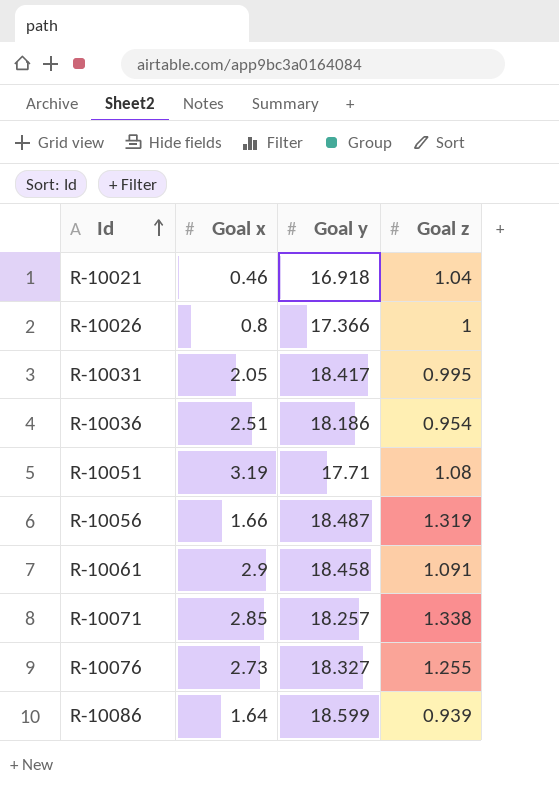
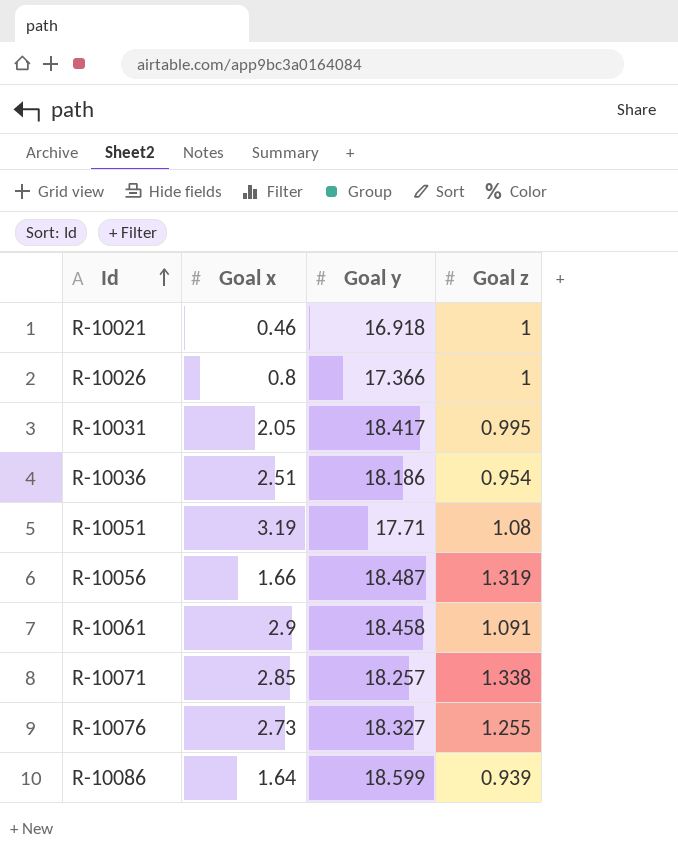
R-10021 | Goal z: 1.04 -> 1

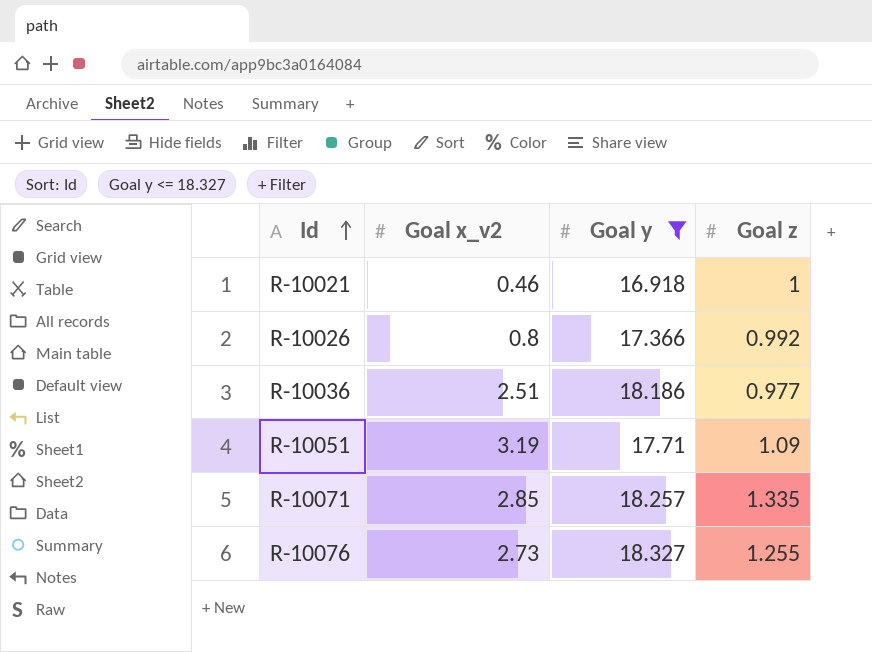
filter: none -> Goal y <= 18.327
column name: Goal x -> Goal x_v2
R-10026 | Goal z: 1 -> 0.992
R-10036 | Goal z: 0.954 -> 0.977
R-10051 | Goal z: 1.08 -> 1.09
R-10071 | Goal z: 1.338 -> 1.335

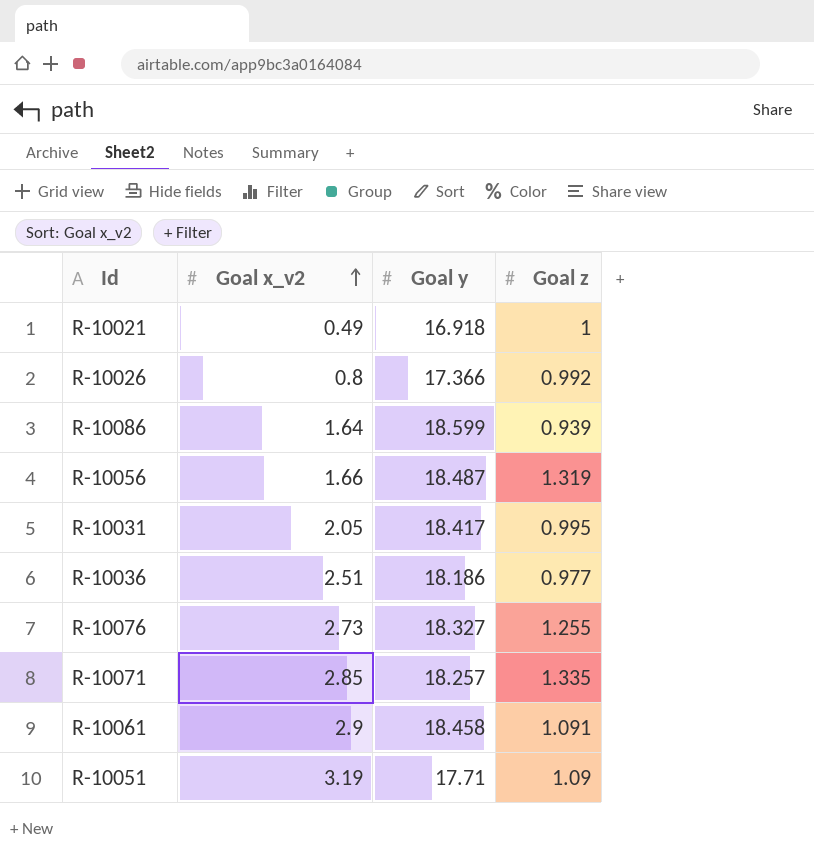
filter: Goal y <= 18.327 -> none
row order: Id ascending -> Goal x_v2 ascending
R-10021 | Goal x_v2: 0.46 -> 0.49

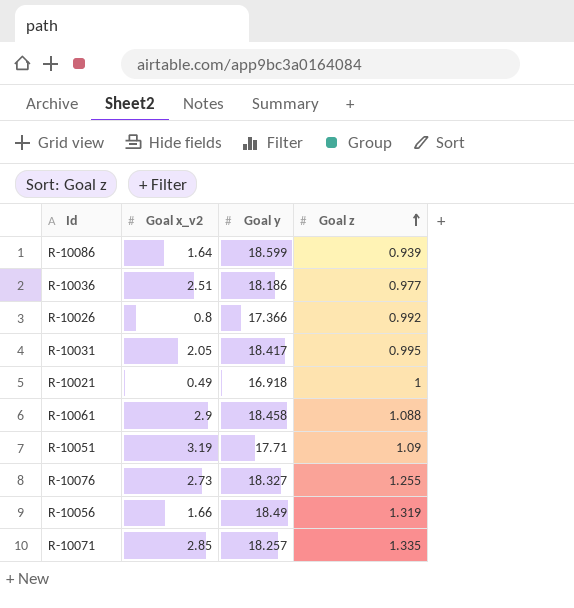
row order: Goal x_v2 ascending -> Goal z ascending
R-10061 | Goal z: 1.091 -> 1.088
R-10056 | Goal y: 18.487 -> 18.49

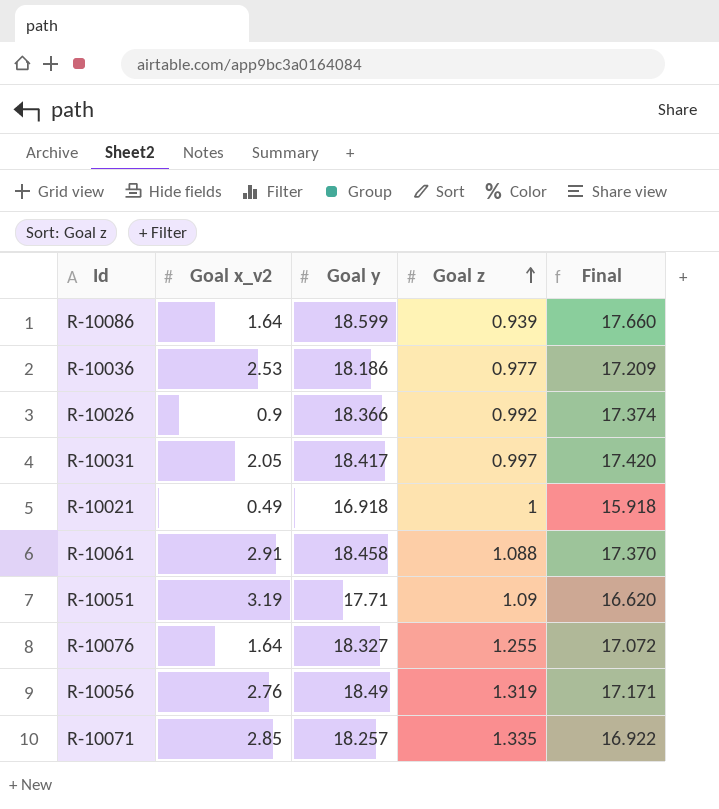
column Final | formula: none -> [Goal y] - [Goal z]
R-10036 | Goal x_v2: 2.51 -> 2.53
R-10026 | Goal x_v2: 0.8 -> 0.9
R-10026 | Goal y: 17.366 -> 18.366
R-10031 | Goal z: 0.995 -> 0.997
R-10061 | Goal x_v2: 2.9 -> 2.91
R-10076 | Goal x_v2: 2.73 -> 1.64
R-10056 | Goal x_v2: 1.66 -> 2.76

